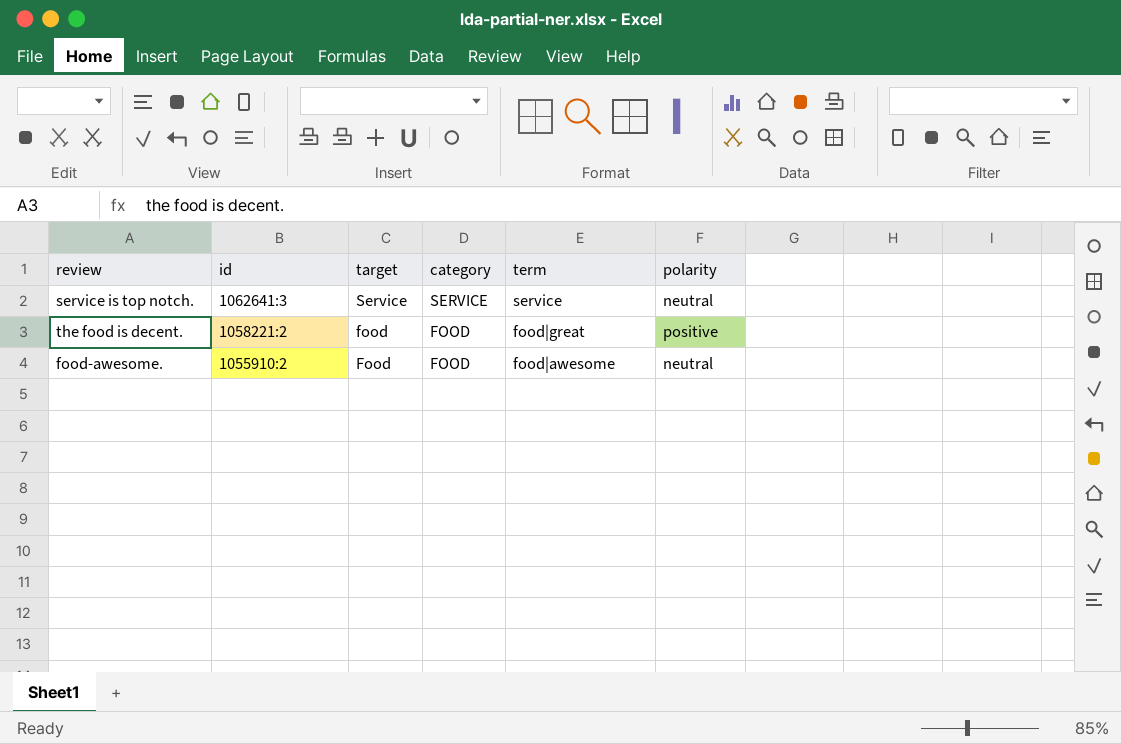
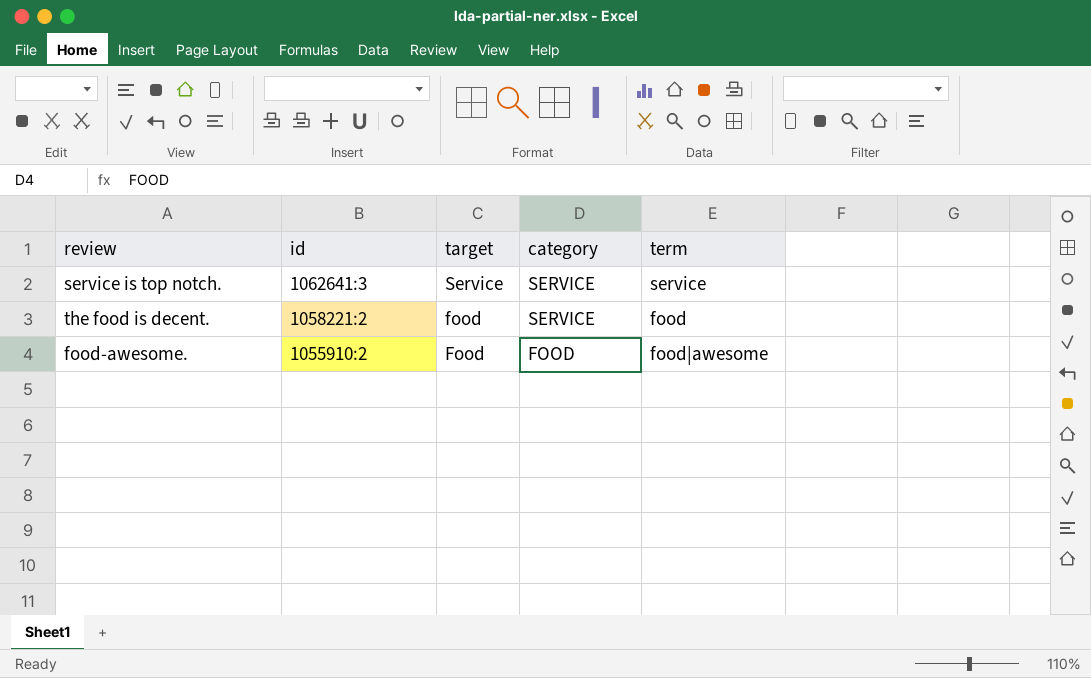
column polarity | position: 6 -> none
the food is decent. | category: FOOD -> SERVICE
the food is decent. | term: food|great -> food

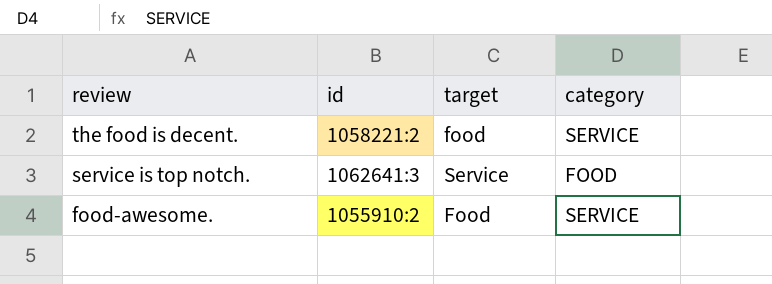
row order: id descending -> review descending
column term | position: 5 -> none
service is top notch. | category: SERVICE -> FOOD
food-awesome. | category: FOOD -> SERVICE

